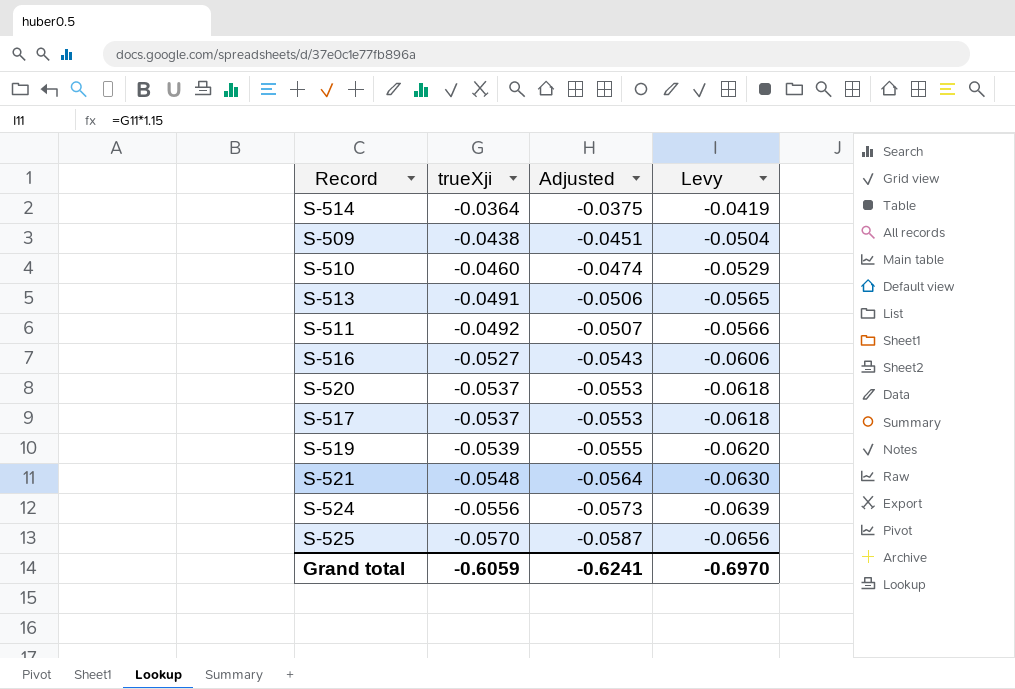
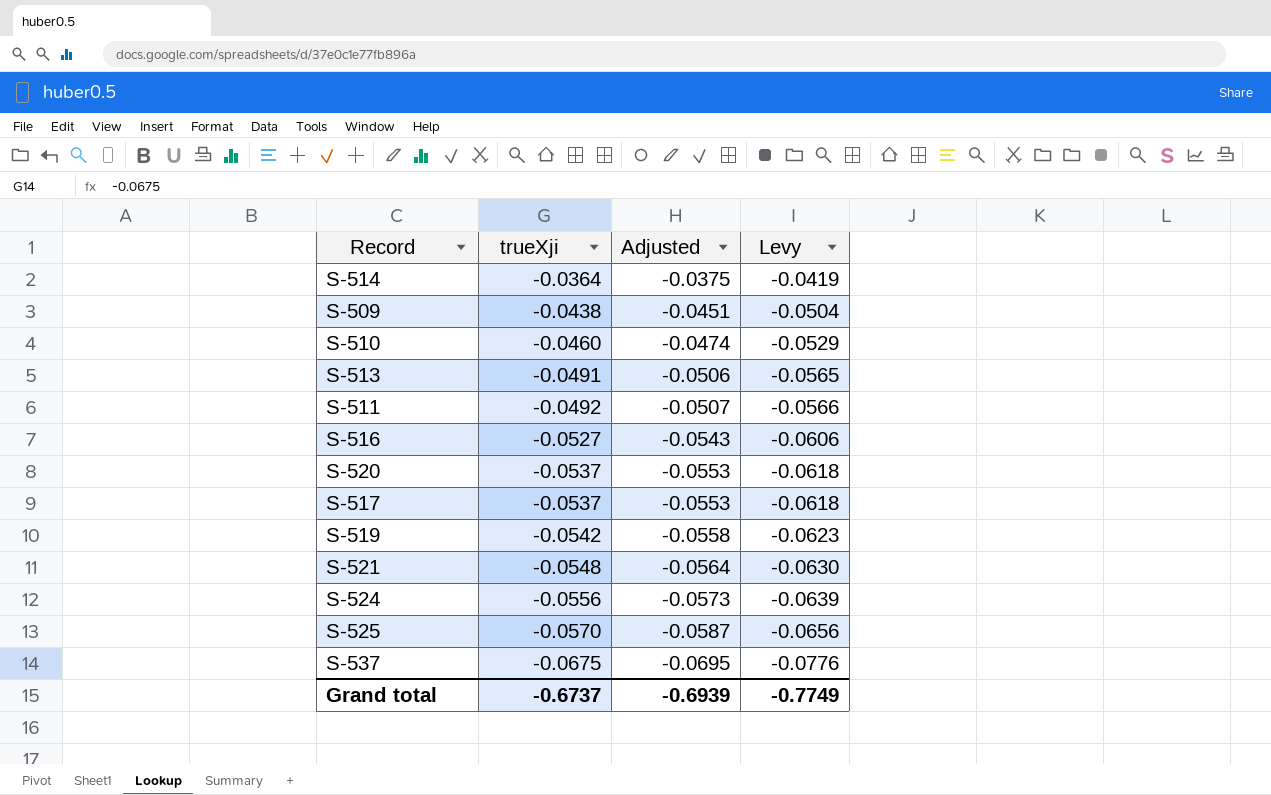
S-519 | trueXji: -0.0539 -> -0.0542
S-519 | Adjusted: -0.0555 -> -0.0558
S-519 | Levy: -0.0620 -> -0.0623
row S-537: none -> -0.0675 | -0.0695 | -0.0776
Grand total | trueXji: -0.6059 -> -0.6737
Grand total | Adjusted: -0.6241 -> -0.6939
Grand total | Levy: -0.6970 -> -0.7749

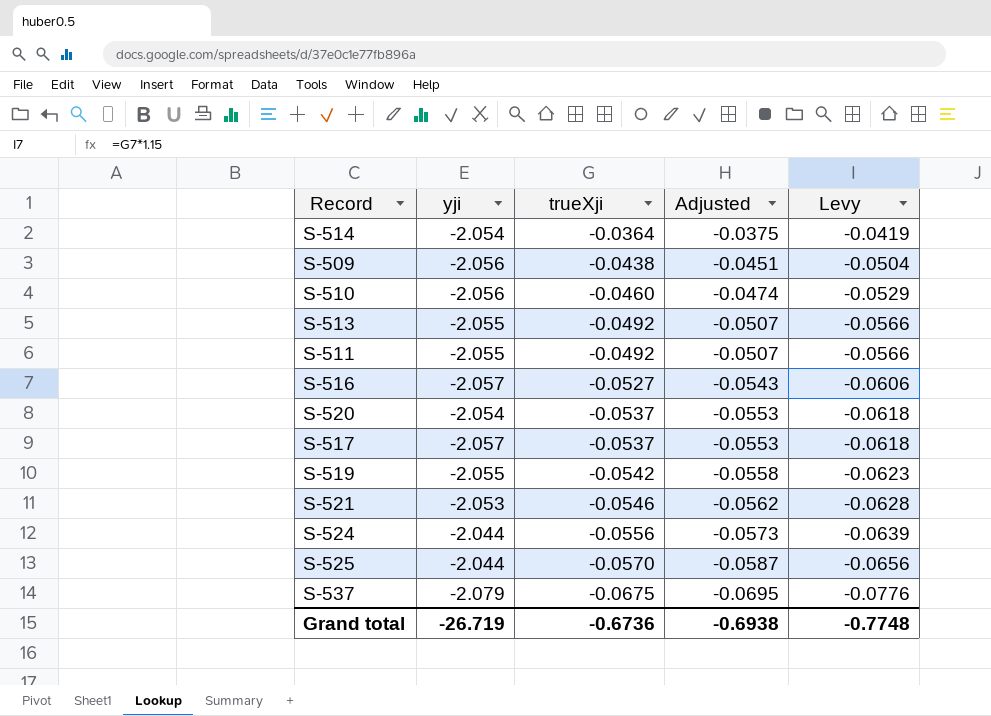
column yji | position: none -> 2
S-513 | trueXji: -0.0491 -> -0.0492
S-513 | Adjusted: -0.0506 -> -0.0507
S-513 | Levy: -0.0565 -> -0.0566
S-521 | trueXji: -0.0548 -> -0.0546
S-521 | Adjusted: -0.0564 -> -0.0562
S-521 | Levy: -0.0630 -> -0.0628
Grand total | trueXji: -0.6737 -> -0.6736
Grand total | Adjusted: -0.6939 -> -0.6938
Grand total | Levy: -0.7749 -> -0.7748

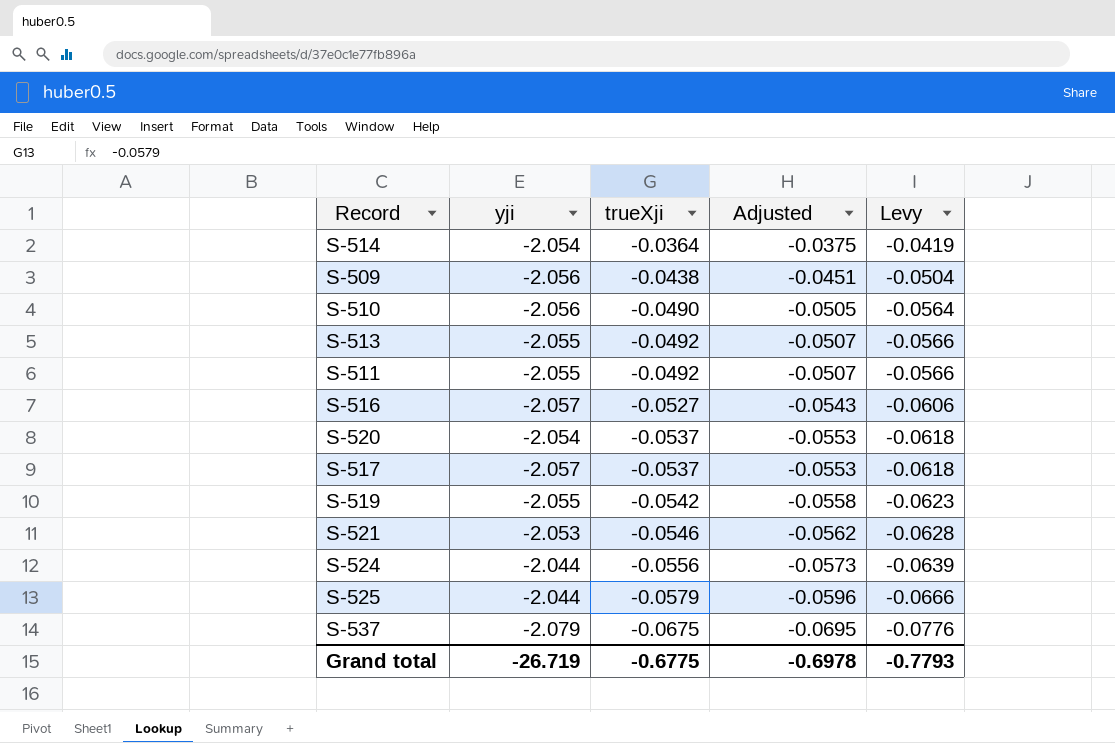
S-510 | trueXji: -0.0460 -> -0.0490
S-510 | Adjusted: -0.0474 -> -0.0505
S-510 | Levy: -0.0529 -> -0.0564
S-525 | trueXji: -0.0570 -> -0.0579
S-525 | Adjusted: -0.0587 -> -0.0596
S-525 | Levy: -0.0656 -> -0.0666
Grand total | trueXji: -0.6736 -> -0.6775
Grand total | Adjusted: -0.6938 -> -0.6978
Grand total | Levy: -0.7748 -> -0.7793

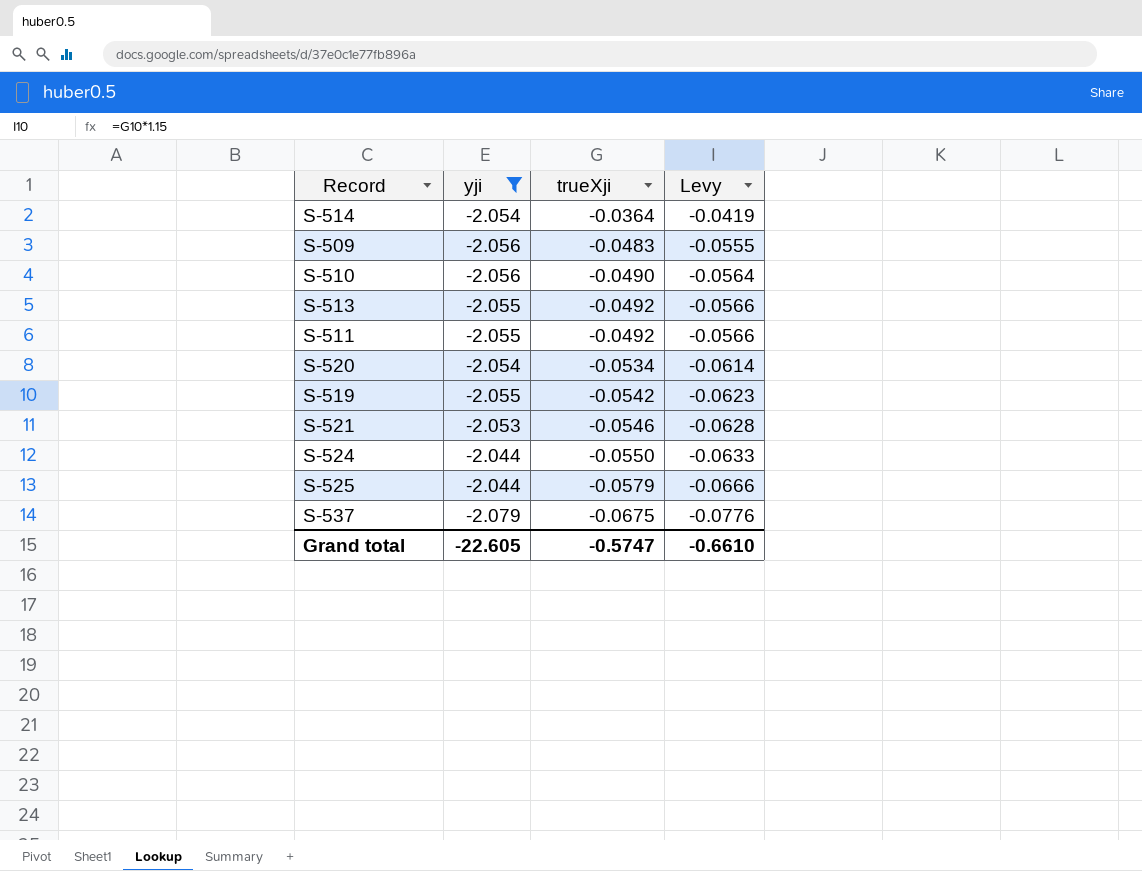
filter: none -> yji != -2.057
column Adjusted | formula: [trueXji] * 1.03 -> none
S-509 | trueXji: -0.0438 -> -0.0483
S-509 | Levy: -0.0504 -> -0.0555
S-520 | trueXji: -0.0537 -> -0.0534
S-520 | Levy: -0.0618 -> -0.0614
S-524 | trueXji: -0.0556 -> -0.0550
S-524 | Levy: -0.0639 -> -0.0633
Grand total | yji: -26.719 -> -22.605
Grand total | trueXji: -0.6775 -> -0.5747
Grand total | Levy: -0.7793 -> -0.6610

